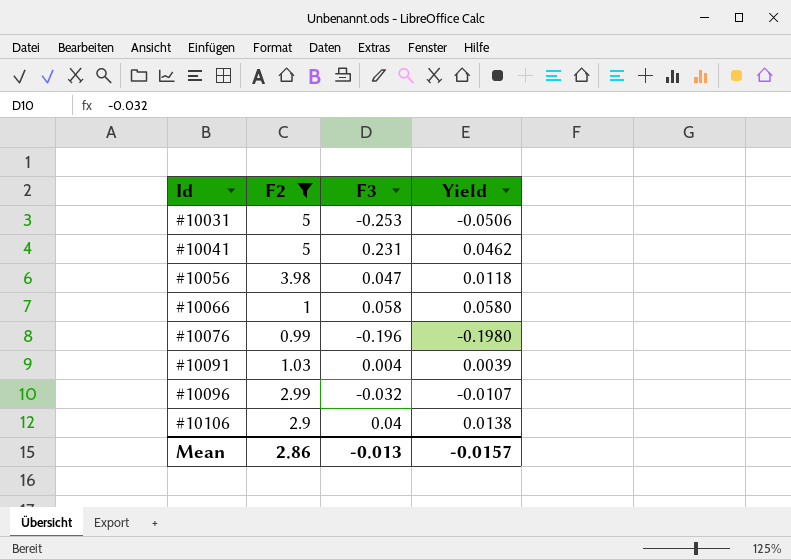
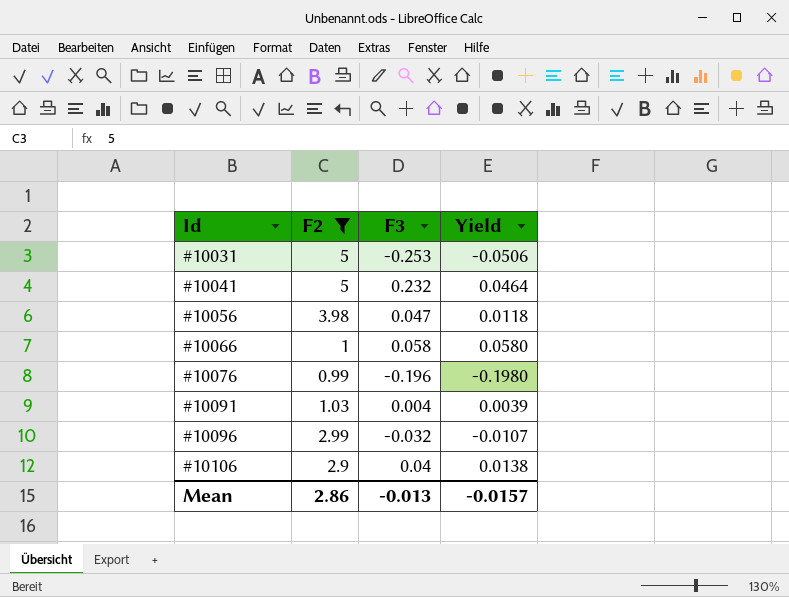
#10041 | F3: 0.231 -> 0.232
#10041 | Yield: 0.0462 -> 0.0464

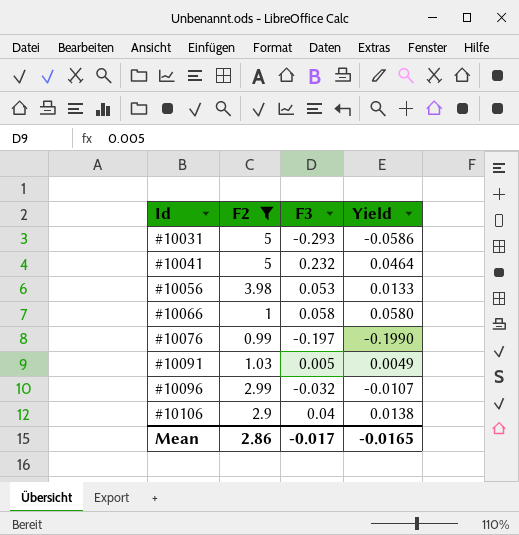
#10031 | F3: -0.253 -> -0.293
#10031 | Yield: -0.0506 -> -0.0586
#10056 | F3: 0.047 -> 0.053
#10056 | Yield: 0.0118 -> 0.0133
#10076 | F3: -0.196 -> -0.197
#10076 | Yield: -0.1980 -> -0.1990
#10091 | F3: 0.004 -> 0.005
#10091 | Yield: 0.0039 -> 0.0049
Mean | F3: -0.013 -> -0.017
Mean | Yield: -0.0157 -> -0.0165

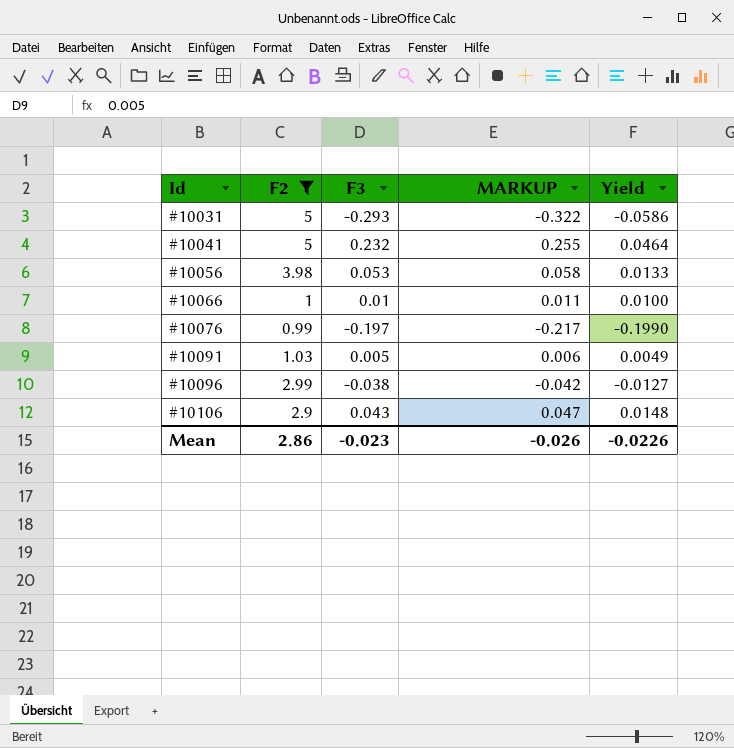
column MARKUP | formula: none -> [F3] * 1.1
#10066 | F3: 0.058 -> 0.01
#10066 | Yield: 0.0580 -> 0.0100
#10096 | F3: -0.032 -> -0.038
#10096 | Yield: -0.0107 -> -0.0127
#10106 | F3: 0.04 -> 0.043
#10106 | Yield: 0.0138 -> 0.0148
Mean | F3: -0.017 -> -0.023
Mean | Yield: -0.0165 -> -0.0226

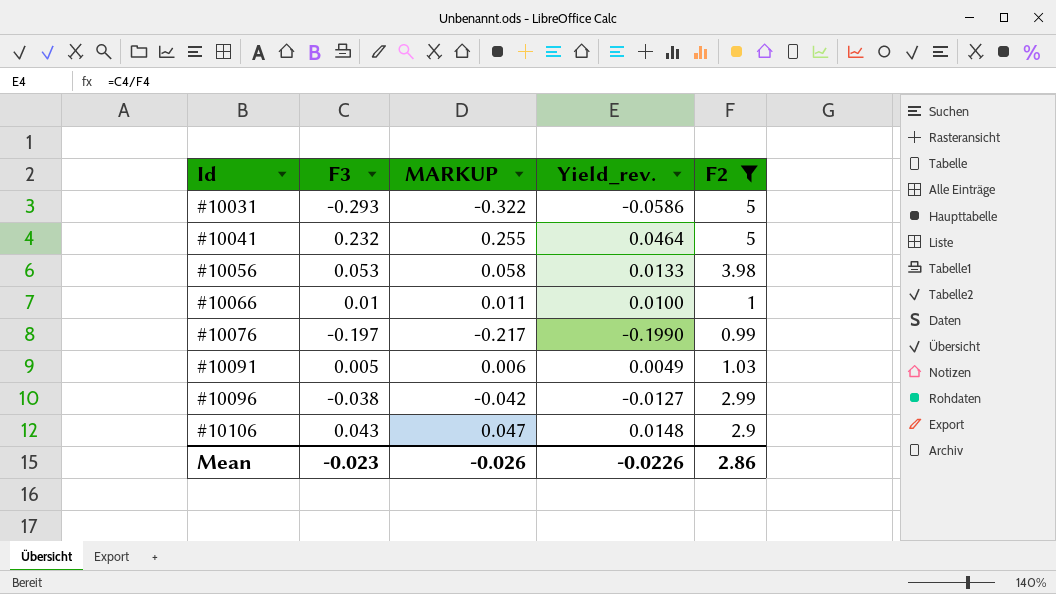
column name: Yield -> Yield_rev.
column F2 | position: 2 -> 5

